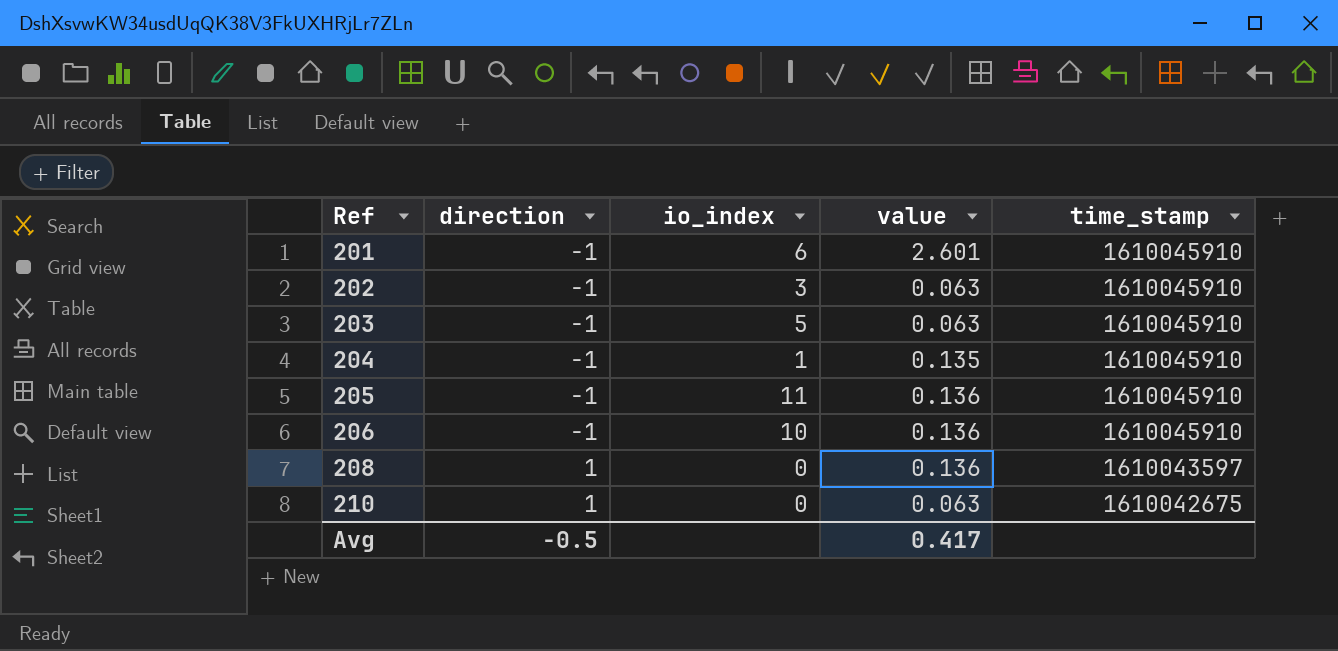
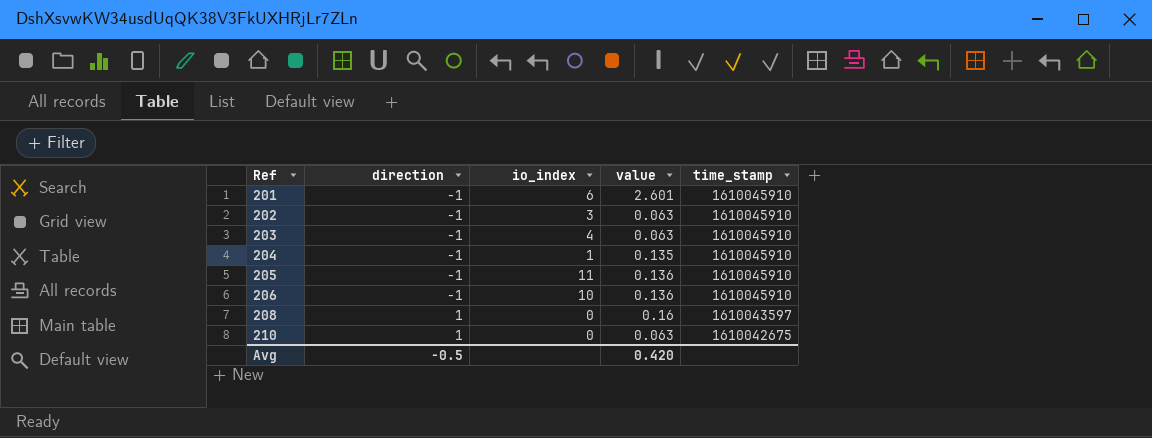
203 | io_index: 5 -> 4
208 | value: 0.136 -> 0.16
Avg | value: 0.417 -> 0.420

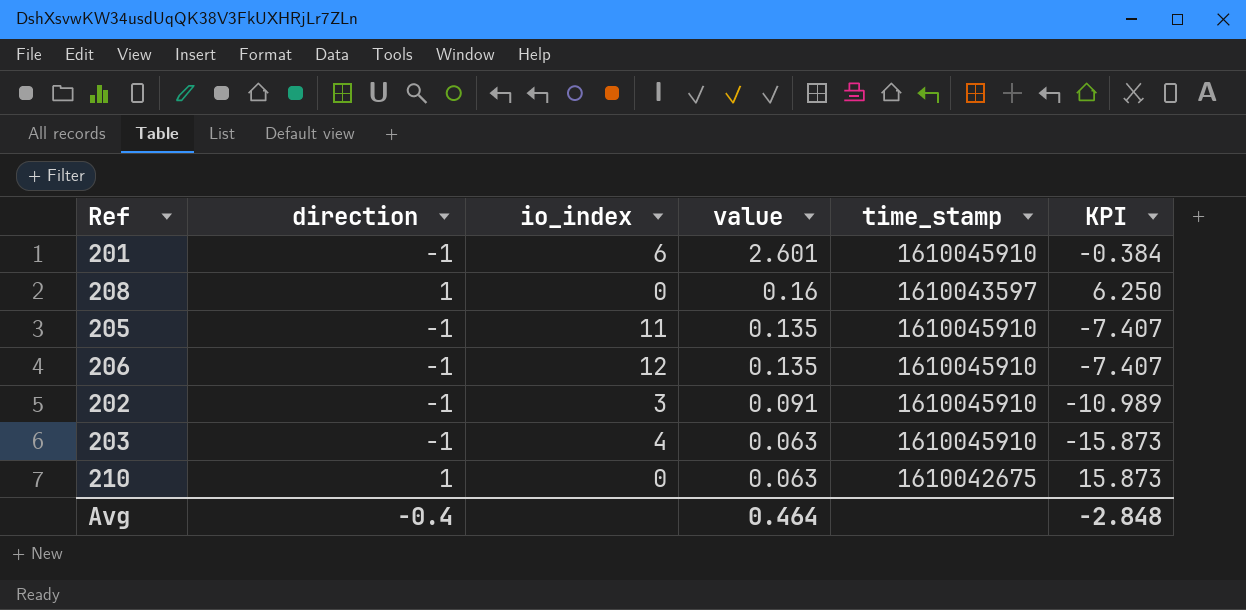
row order: Ref ascending -> value descending
column KPI | formula: none -> [direction] / [value]
row 204: -1 | 1 | 0.135 | 1610045910 -> none
205 | value: 0.136 -> 0.135
206 | io_index: 10 -> 12
206 | value: 0.136 -> 0.135
202 | value: 0.063 -> 0.091
Avg | direction: -0.5 -> -0.4
Avg | value: 0.420 -> 0.464

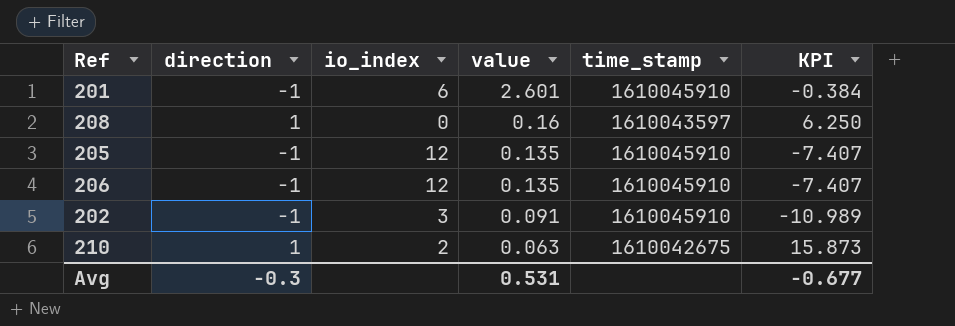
row 203: -1 | 4 | 0.063 | 1610045910 | -15.873 -> none
205 | io_index: 11 -> 12
210 | io_index: 0 -> 2
Avg | direction: -0.4 -> -0.3
Avg | value: 0.464 -> 0.531
Avg | KPI: -2.848 -> -0.677

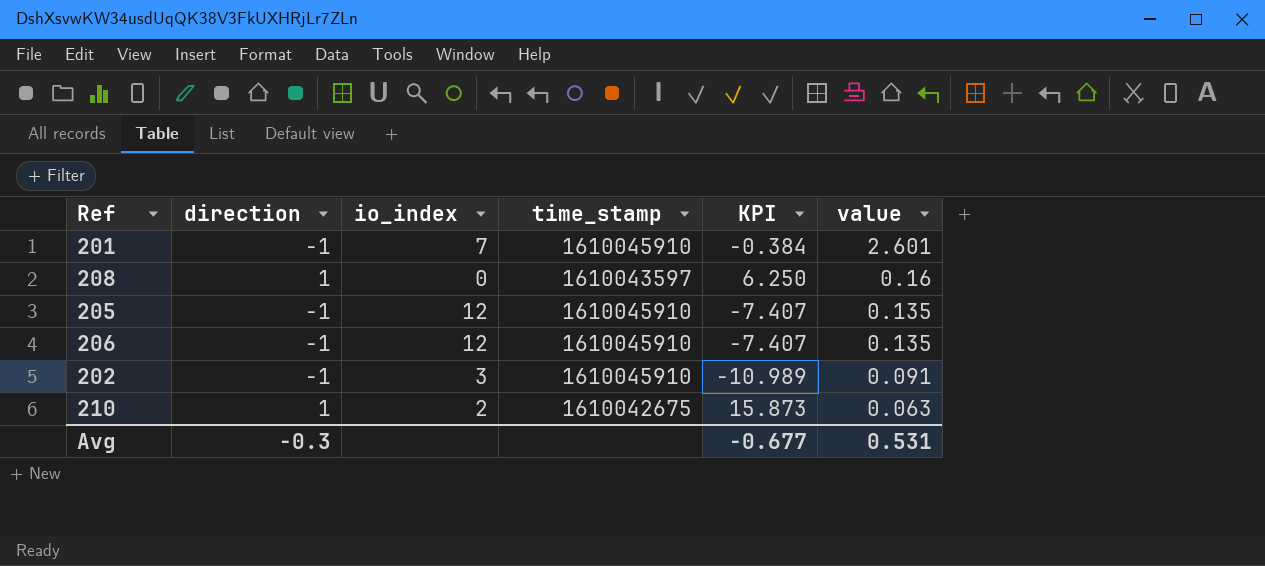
column value | position: 4 -> 6
201 | io_index: 6 -> 7

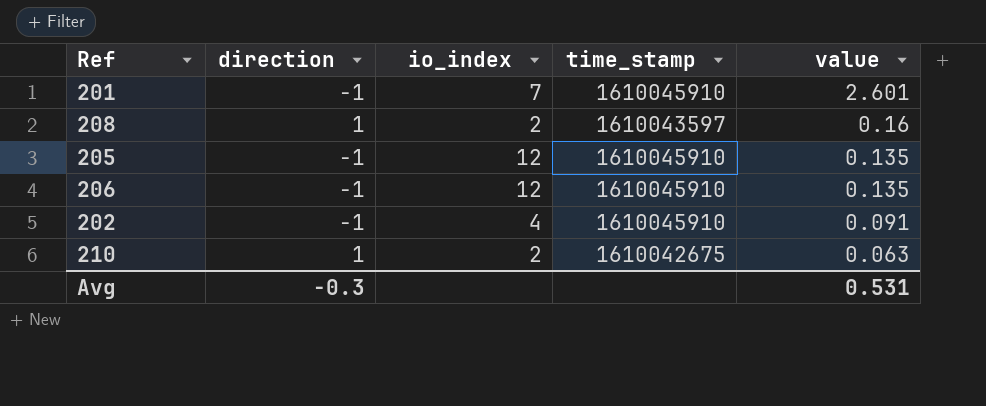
column KPI | formula: [direction] / [value] -> none
208 | io_index: 0 -> 2
202 | io_index: 3 -> 4

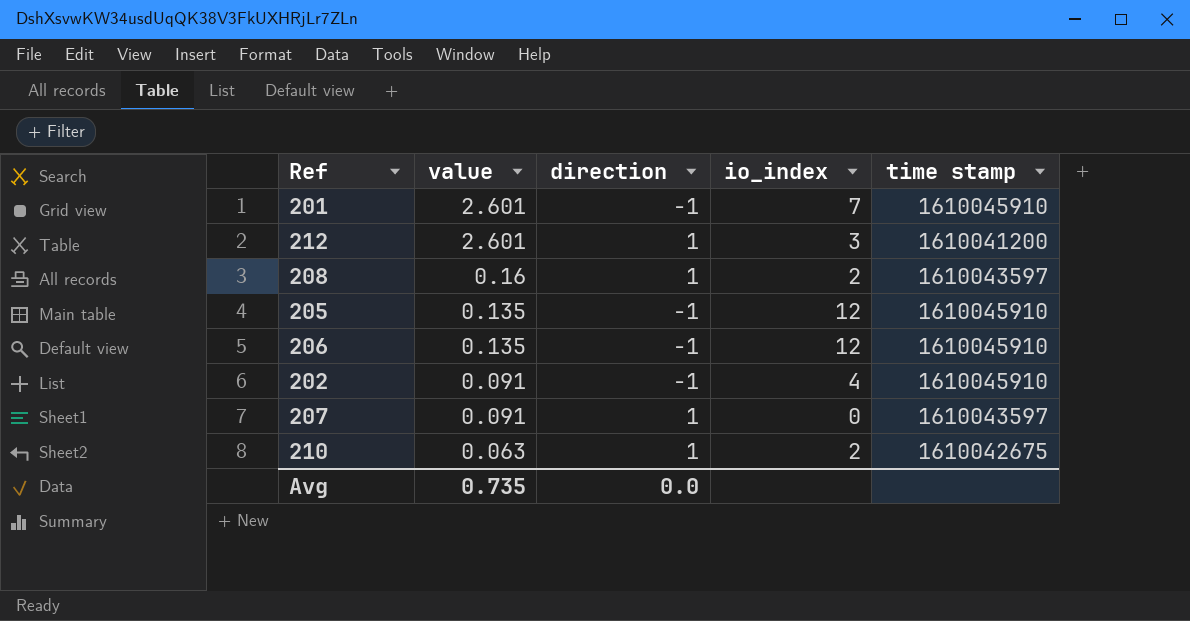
column value | position: 5 -> 2
column name: time_stamp -> time stamp
row 212: none -> 2.601 | 1 | 3 | 1610041200
row 207: none -> 0.091 | 1 | 0 | 1610043597
Avg | value: 0.531 -> 0.735
Avg | direction: -0.3 -> 0.0

